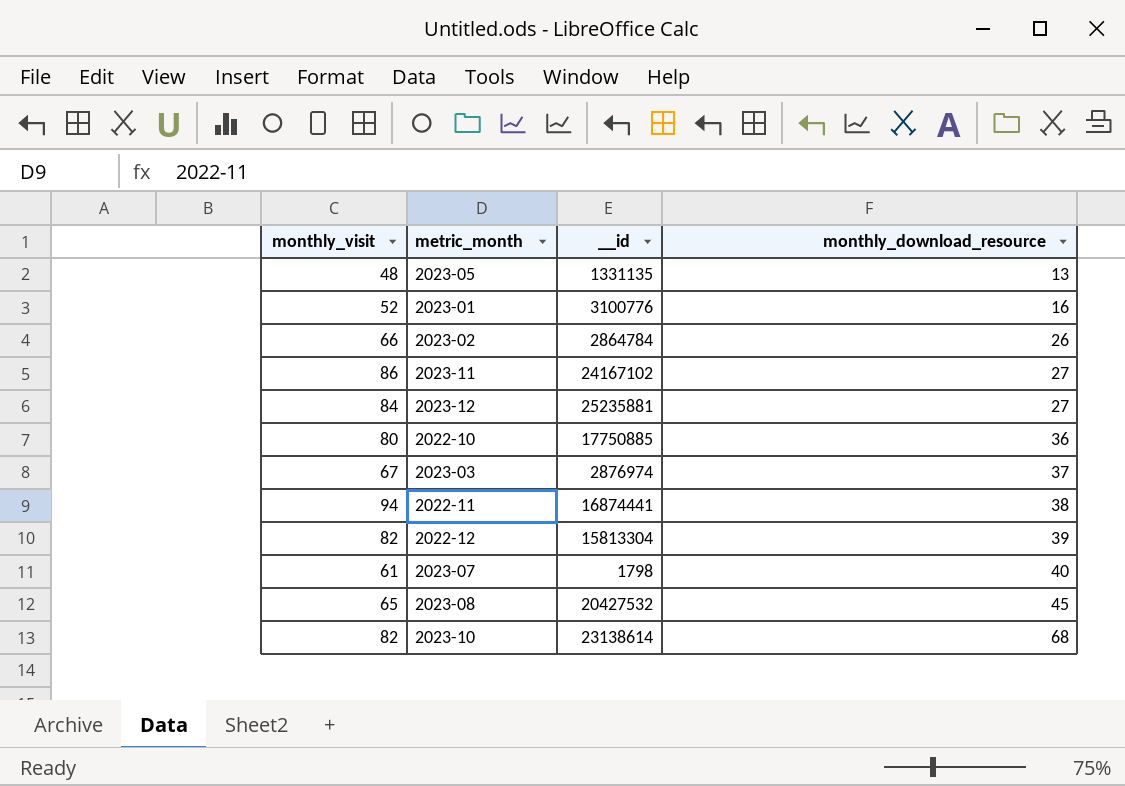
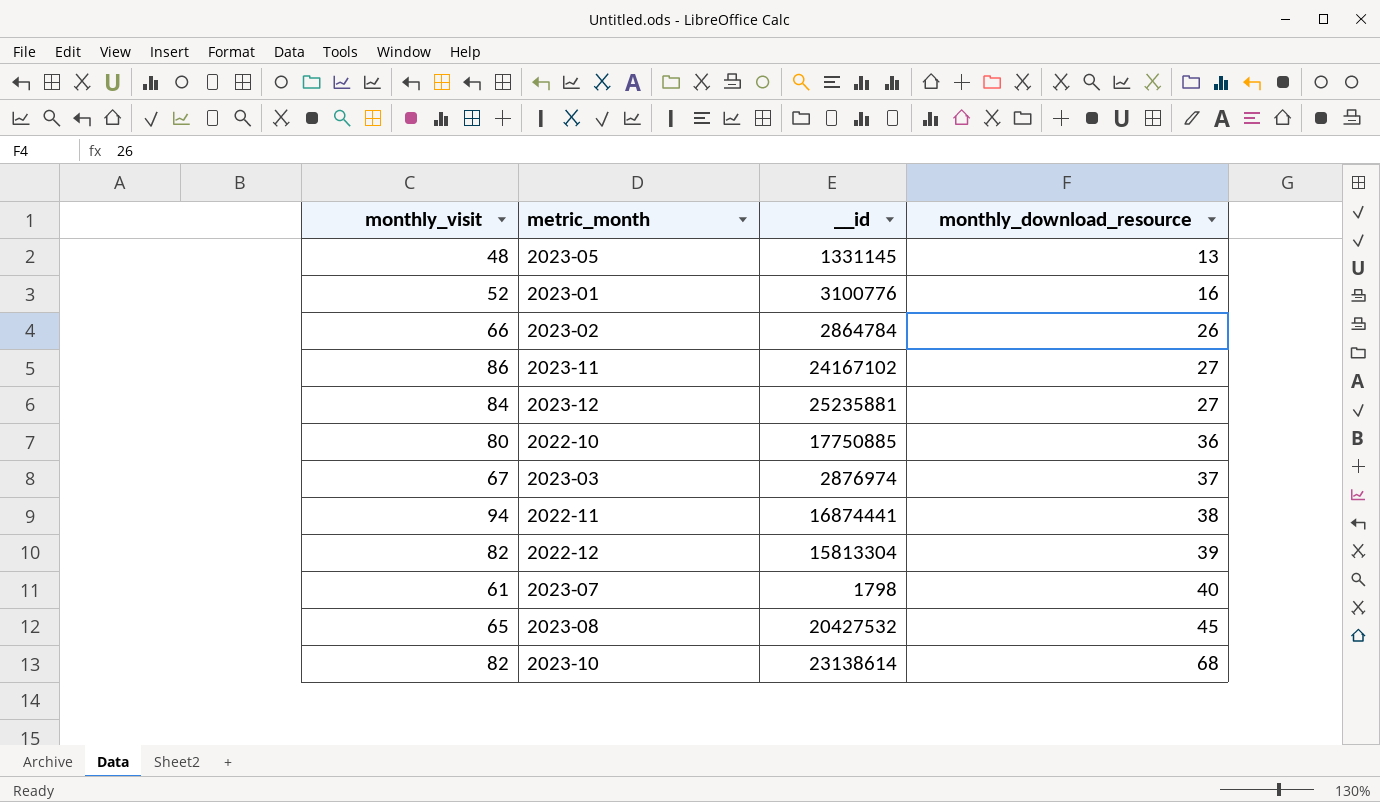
2023-05 | __id: 1331135 -> 1331145

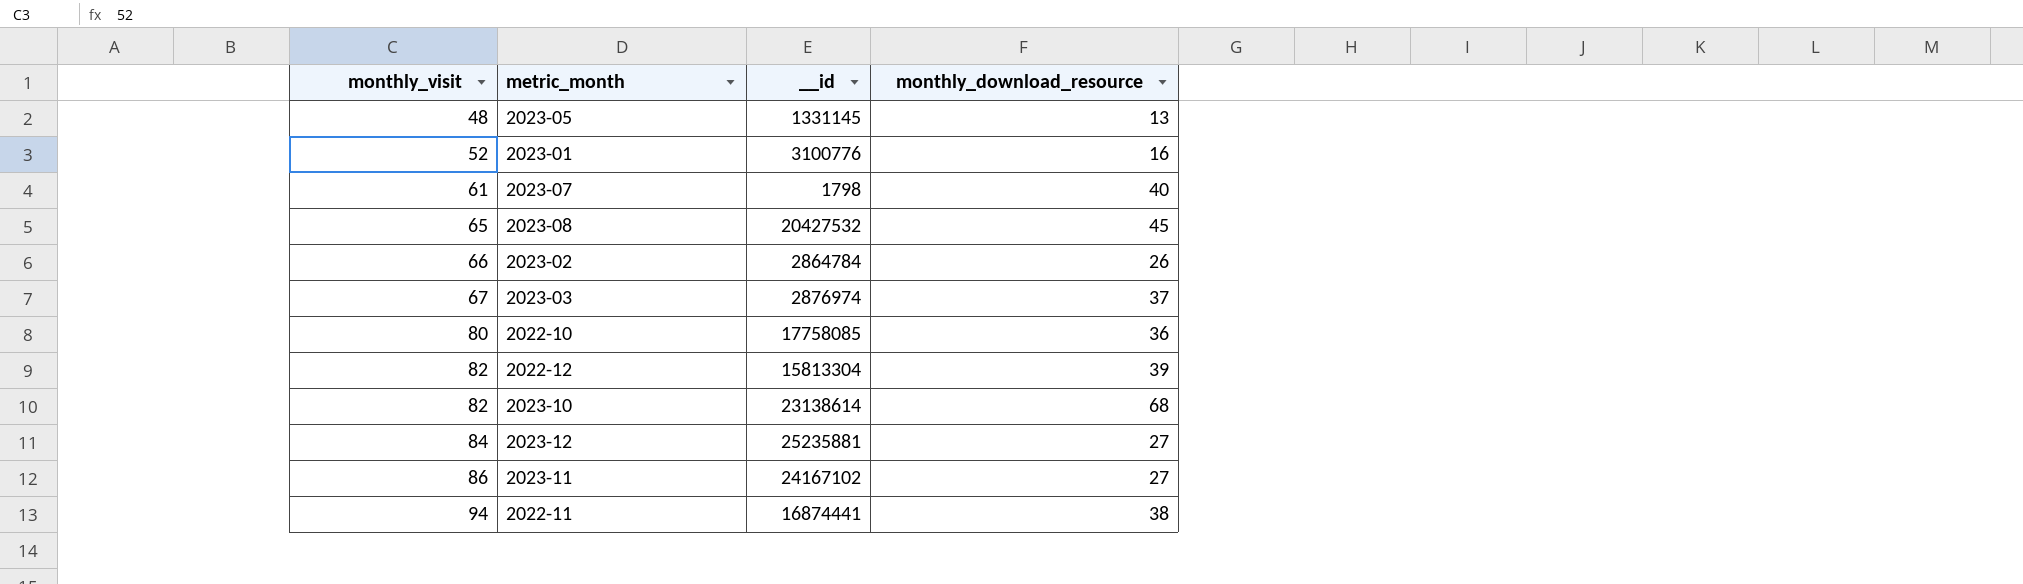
row order: monthly_download_resource ascending -> monthly_visit ascending
2022-10 | __id: 17750885 -> 17758085

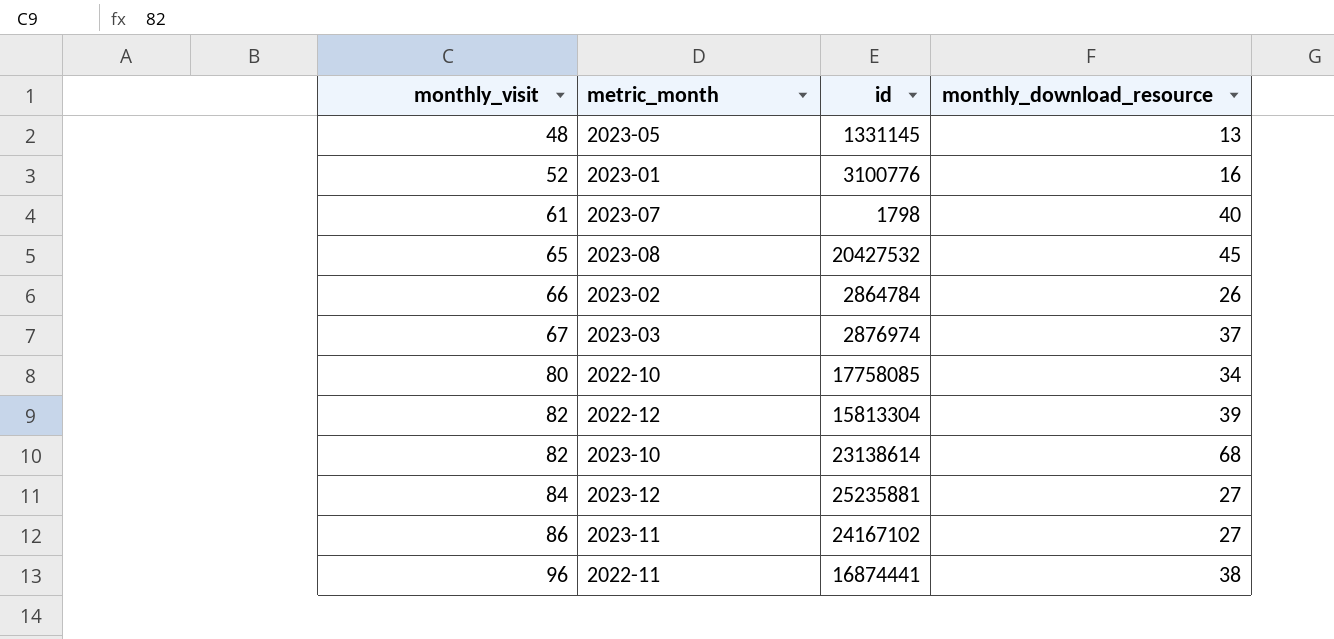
column name: __id -> id
2022-10 | monthly_download_resource: 36 -> 34
2022-11 | monthly_visit: 94 -> 96

